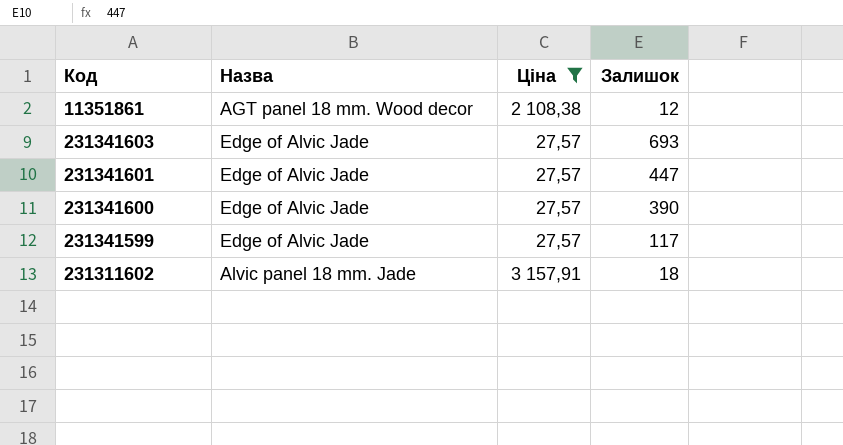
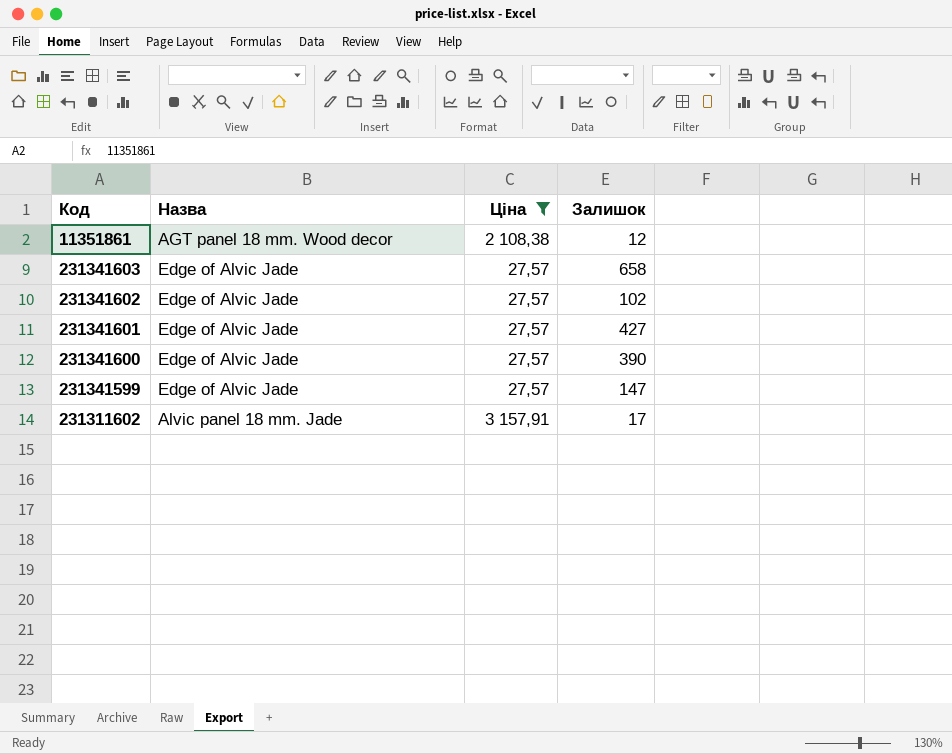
231341603 | Залишок: 693 -> 658
row 231341602: none -> Edge of Alvic Jade | 27,57 | 102
231341601 | Залишок: 447 -> 427
231341599 | Залишок: 117 -> 147
231311602 | Залишок: 18 -> 17

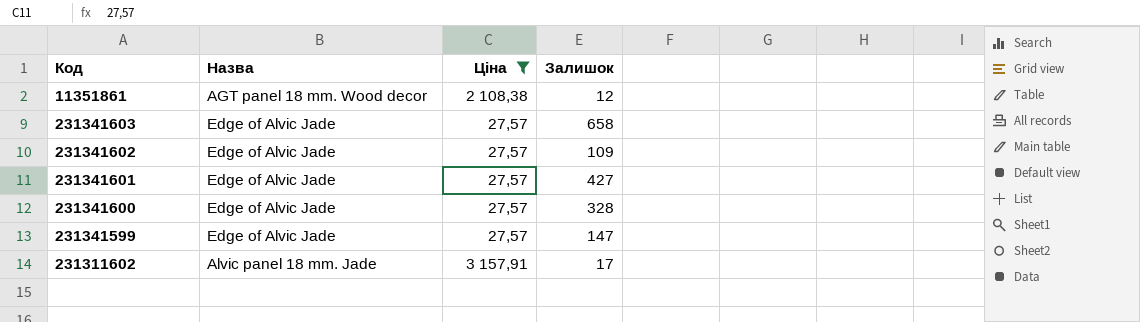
231341602 | Залишок: 102 -> 109
231341600 | Залишок: 390 -> 328

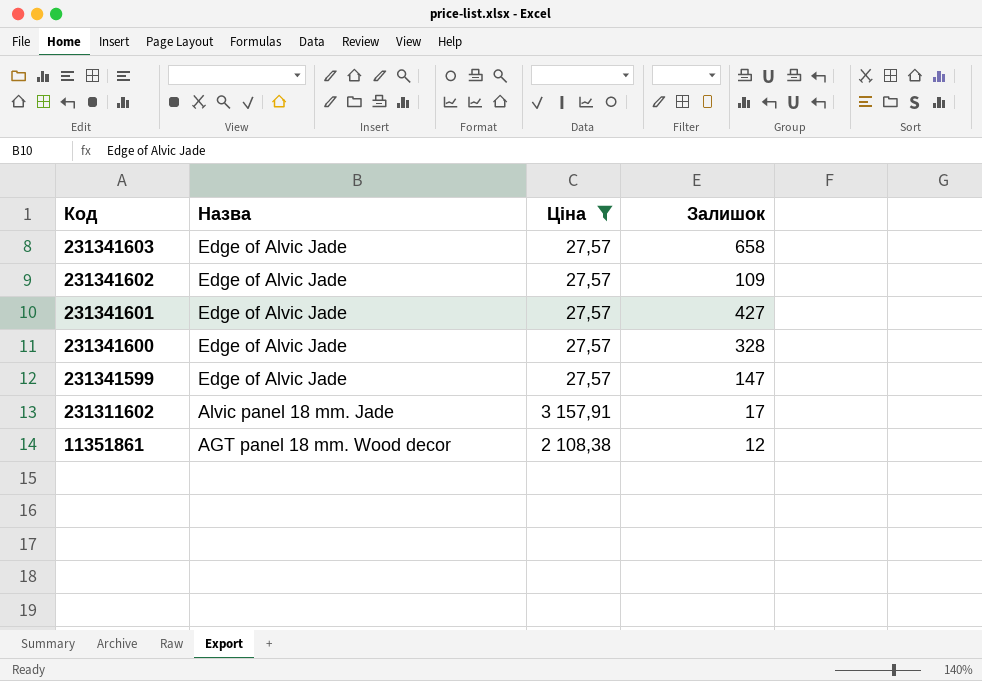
row order: none -> Код descending

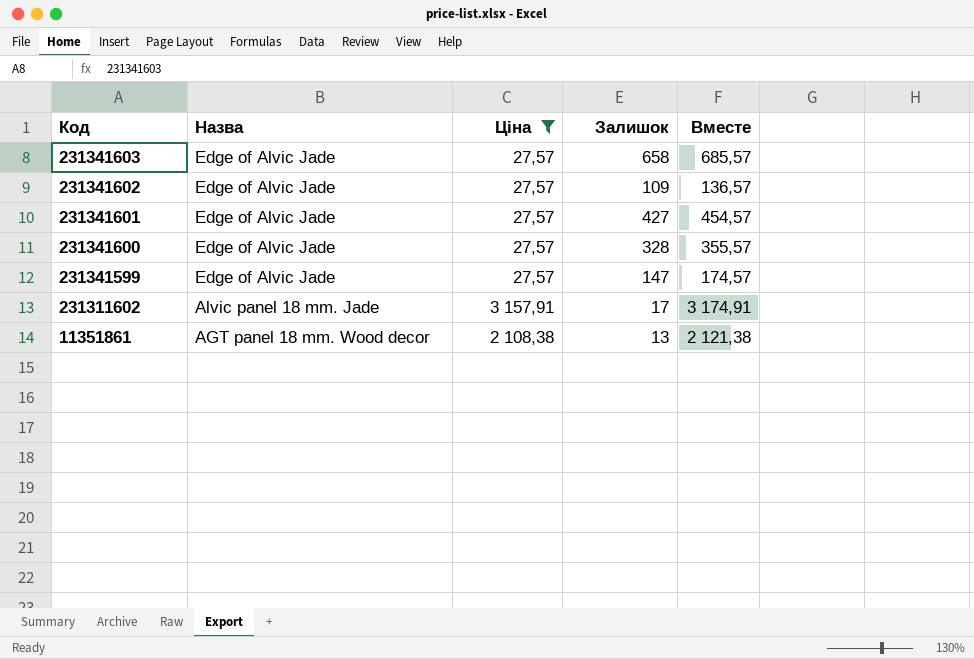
column Вместе | formula: none -> [Ціна] + [Залишок]
11351861 | Залишок: 12 -> 13

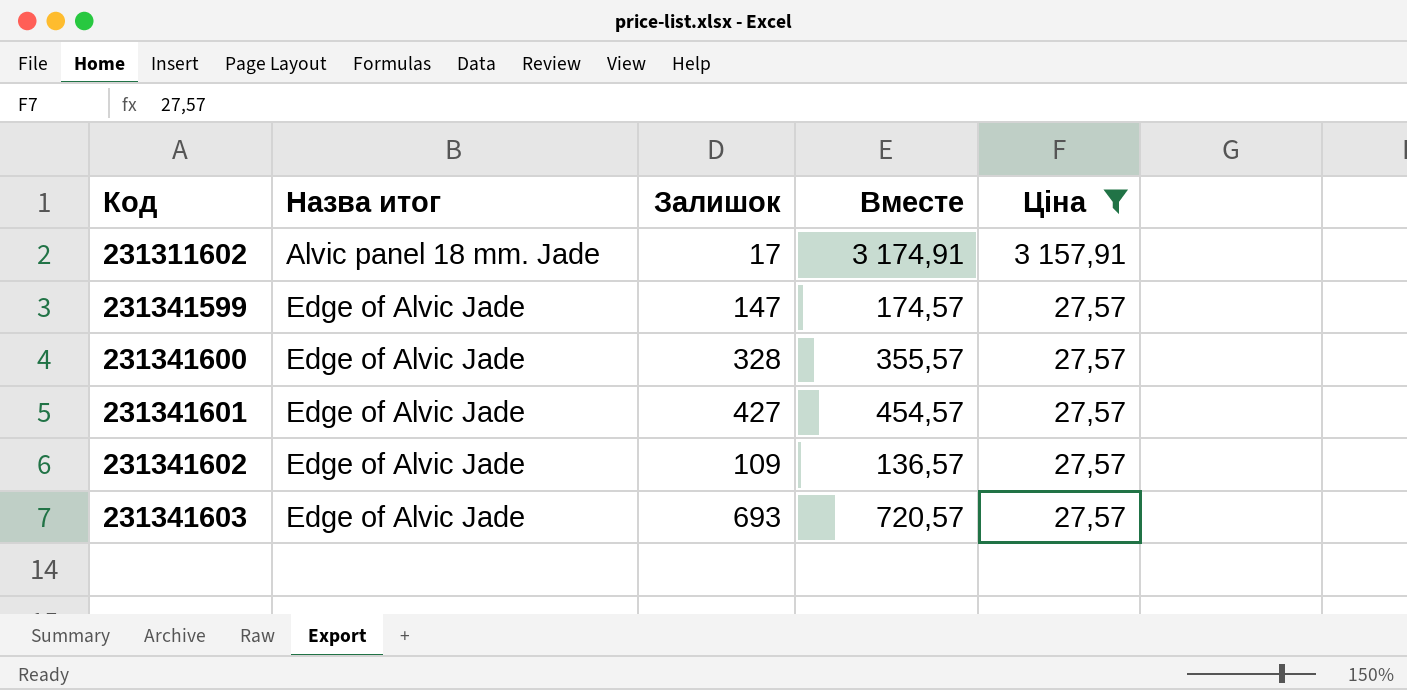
row order: Код descending -> Код ascending
column name: Назва -> Назва итог
column Ціна | position: 3 -> 5
row 11351861: AGT panel 18 mm. Wood decor | 2 108,38 | 13 | 2 121,38 -> none
231341603 | Залишок: 658 -> 693
231341603 | Вместе: 685,57 -> 720,57

